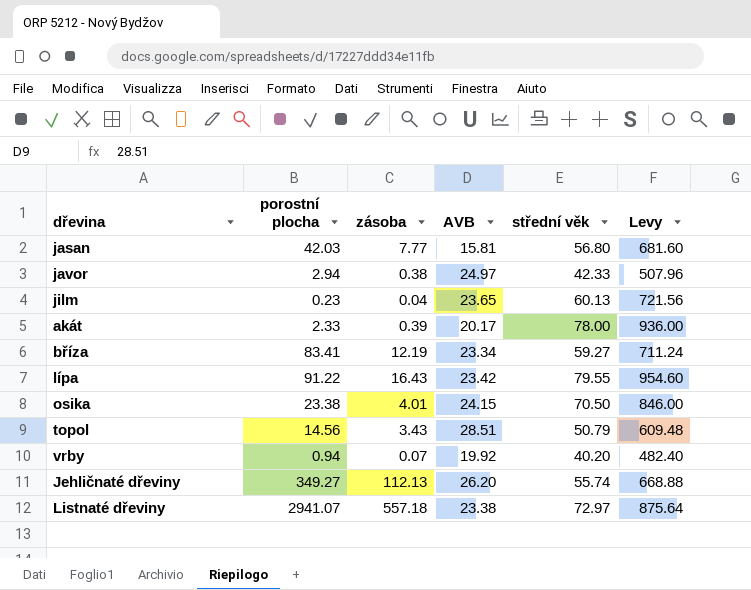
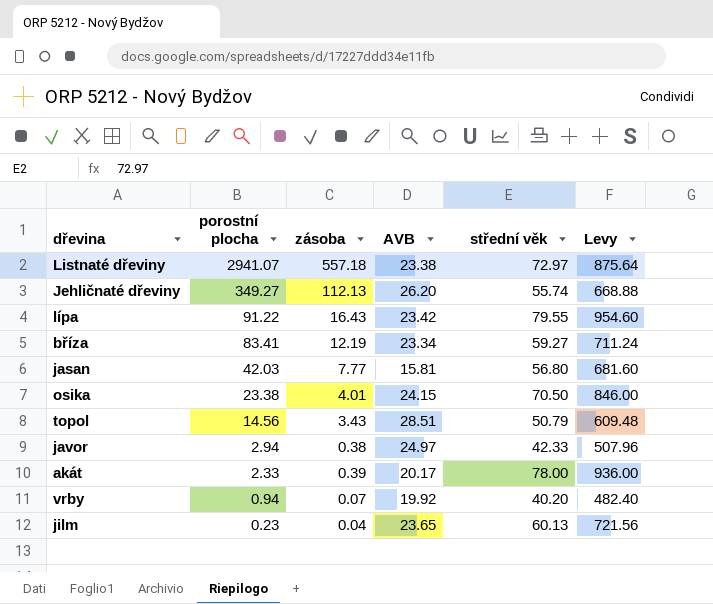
row order: none -> porostní plocha descending

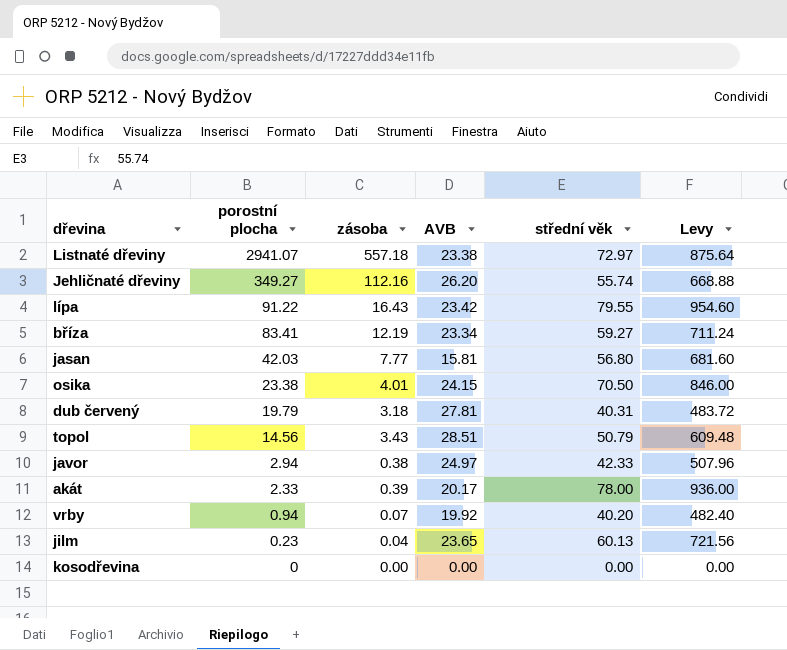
Jehličnaté dřeviny | zásoba: 112.13 -> 112.16
row dub červený: none -> 19.79 | 3.18 | 27.81 | 40.31 | 483.72
row kosodřevina: none -> 0 | 0.00 | 0.00 | 0.00 | 0.00

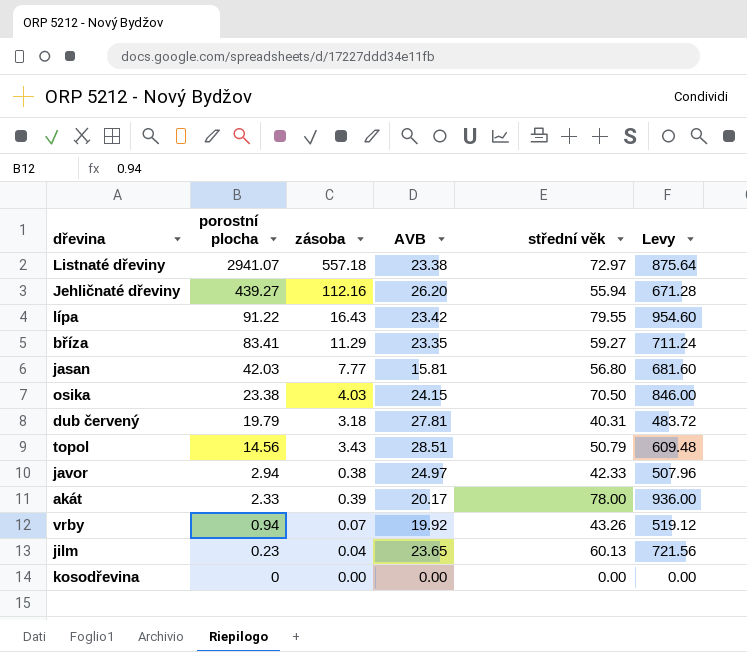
Jehličnaté dřeviny | porostní plocha: 349.27 -> 439.27
Jehličnaté dřeviny | střední věk: 55.74 -> 55.94
Jehličnaté dřeviny | Levy: 668.88 -> 671.28
bříza | zásoba: 12.19 -> 11.29
bříza | AVB: 23.34 -> 23.35
osika | zásoba: 4.01 -> 4.03
vrby | střední věk: 40.20 -> 43.26
vrby | Levy: 482.40 -> 519.12

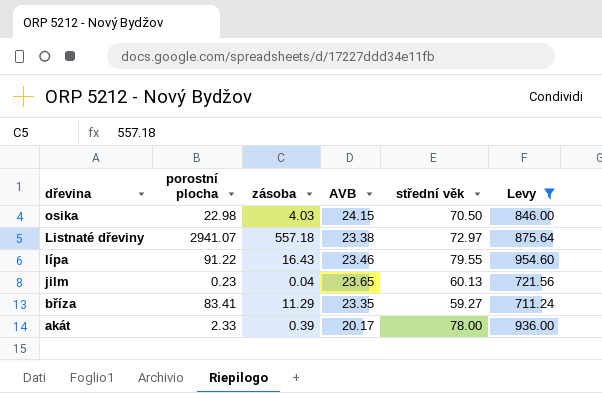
filter: none -> Levy >= 711.24
row order: porostní plocha descending -> dřevina descending
osika | porostní plocha: 23.38 -> 22.98
lípa | AVB: 23.42 -> 23.46

